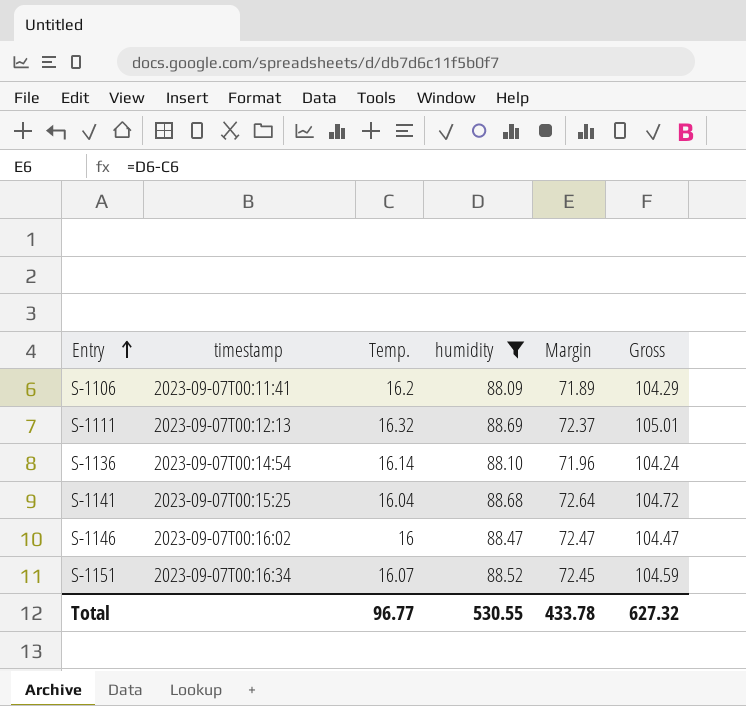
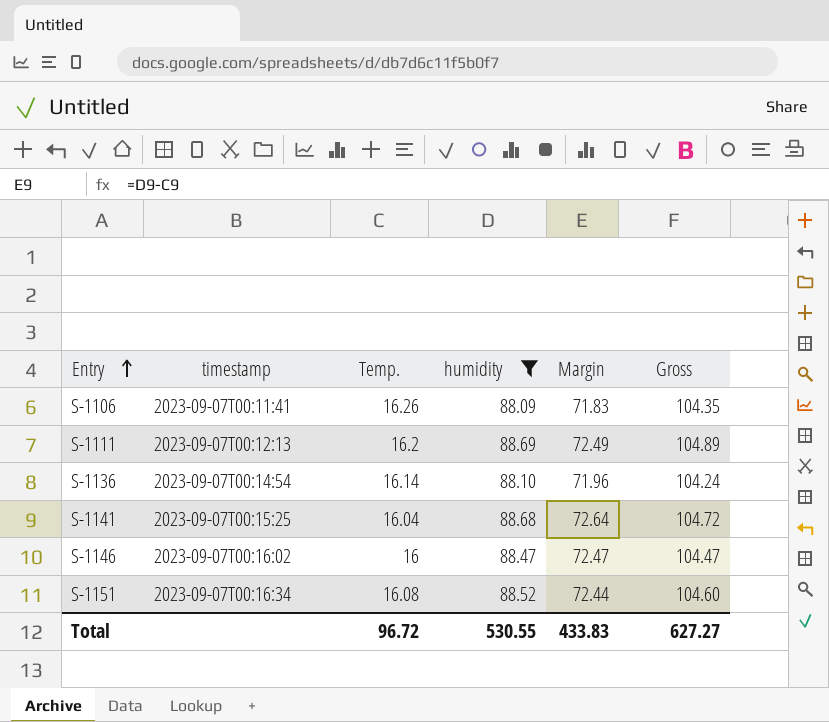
S-1106 | Temp.: 16.2 -> 16.26
S-1106 | Margin: 71.89 -> 71.83
S-1106 | Gross: 104.29 -> 104.35
S-1111 | Temp.: 16.32 -> 16.2
S-1111 | Margin: 72.37 -> 72.49
S-1111 | Gross: 105.01 -> 104.89
S-1151 | Temp.: 16.07 -> 16.08
S-1151 | Margin: 72.45 -> 72.44
S-1151 | Gross: 104.59 -> 104.60
Total | Temp.: 96.77 -> 96.72
Total | Margin: 433.78 -> 433.83
Total | Gross: 627.32 -> 627.27

